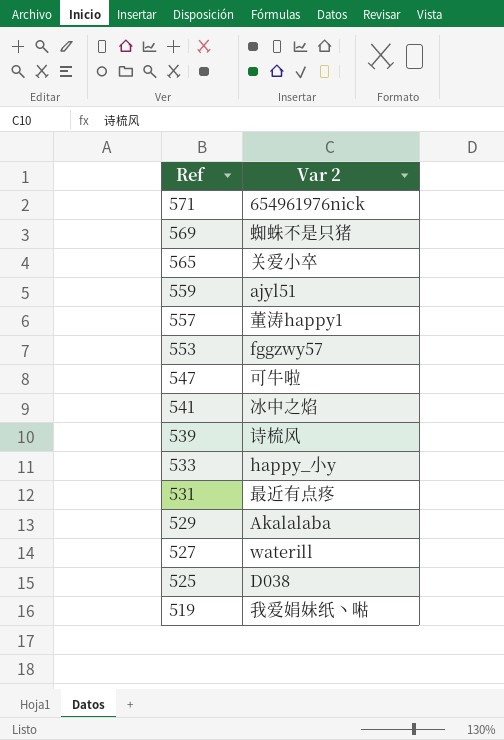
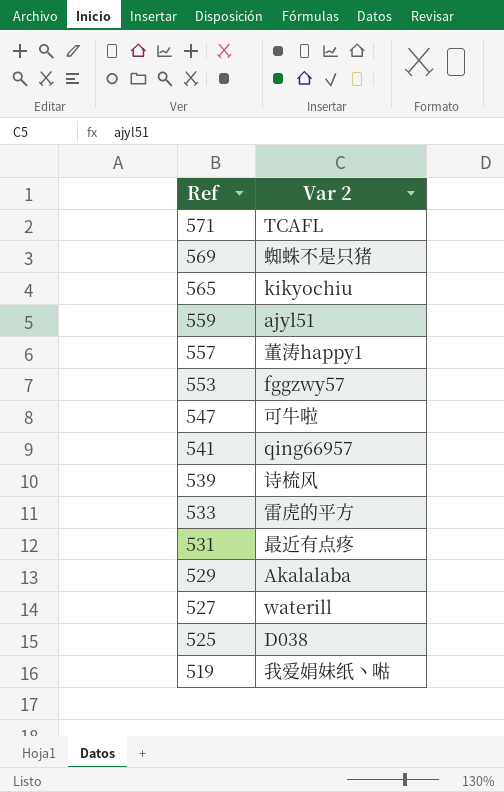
571 | Var 2: 654961976nick -> TCAFL
565 | Var 2: 关爱小卒 -> kikyochiu
541 | Var 2: 冰中之焰 -> qing66957
533 | Var 2: happy_小y -> 雷虎的平方

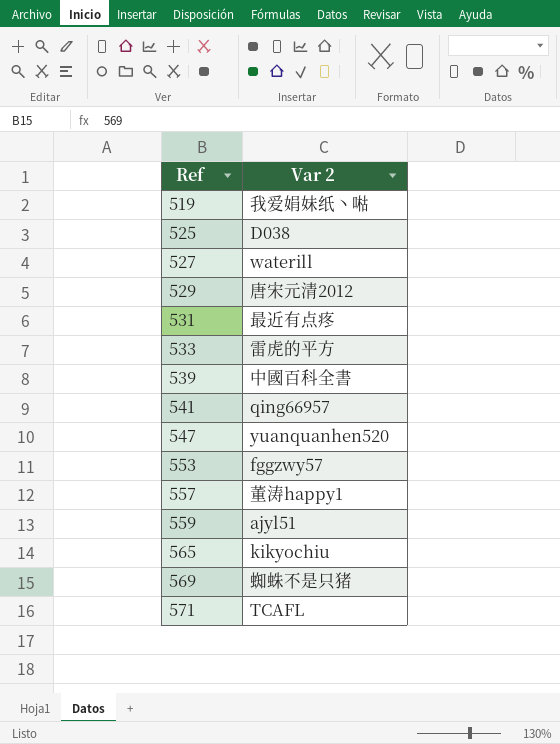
row order: Ref descending -> Ref ascending
529 | Var 2: Akalalaba -> 唐宋元清2012
539 | Var 2: 诗梳风 -> 中國百科全書
547 | Var 2: 可牛啦 -> yuanquanhen520

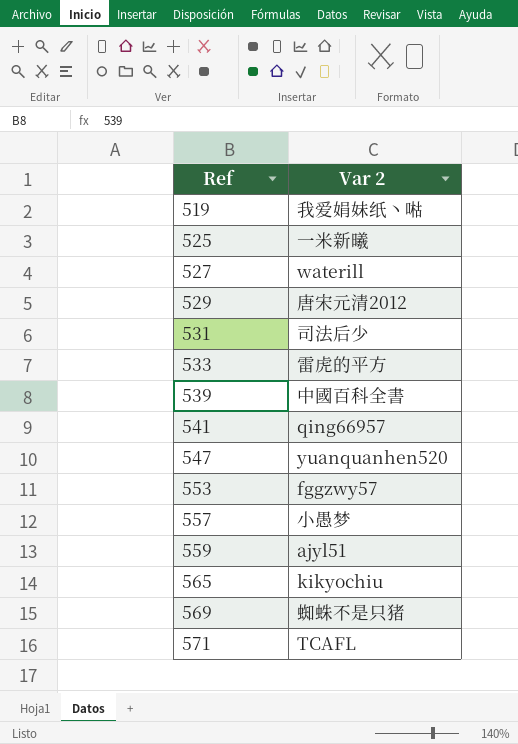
525 | Var 2: D038 -> 一米新曦
531 | Var 2: 最近有点疼 -> 司法后少
557 | Var 2: 董涛happy1 -> 小愚梦

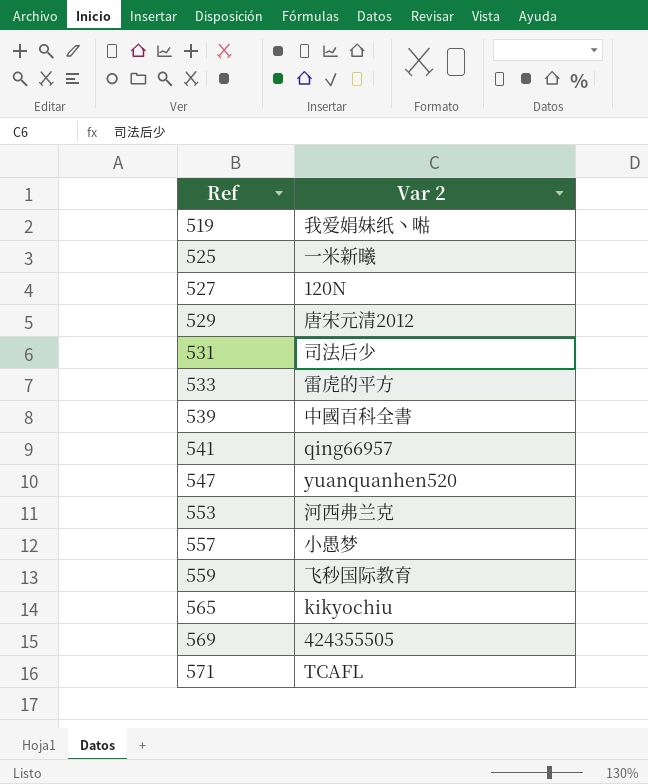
527 | Var 2: waterill -> 120N
553 | Var 2: fggzwy57 -> 河西弗兰克
559 | Var 2: ajyl51 -> 飞秒国际教育
569 | Var 2: 蜘蛛不是只猪 -> 424355505

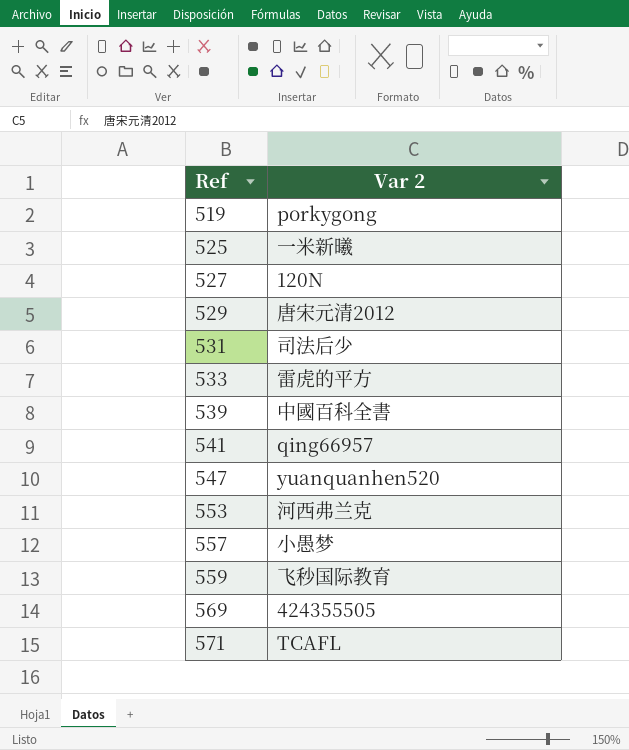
row 565: kikyochiu -> none
519 | Var 2: 我爱娟妹纸丶喖 -> porkygong

